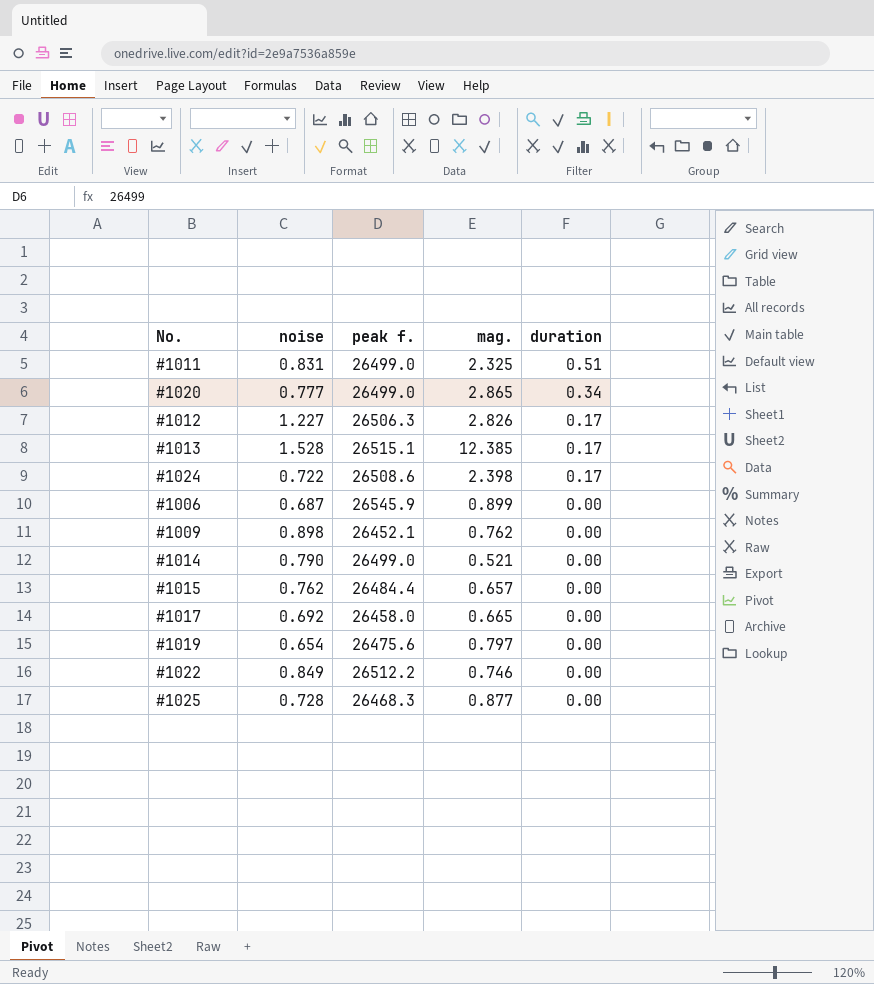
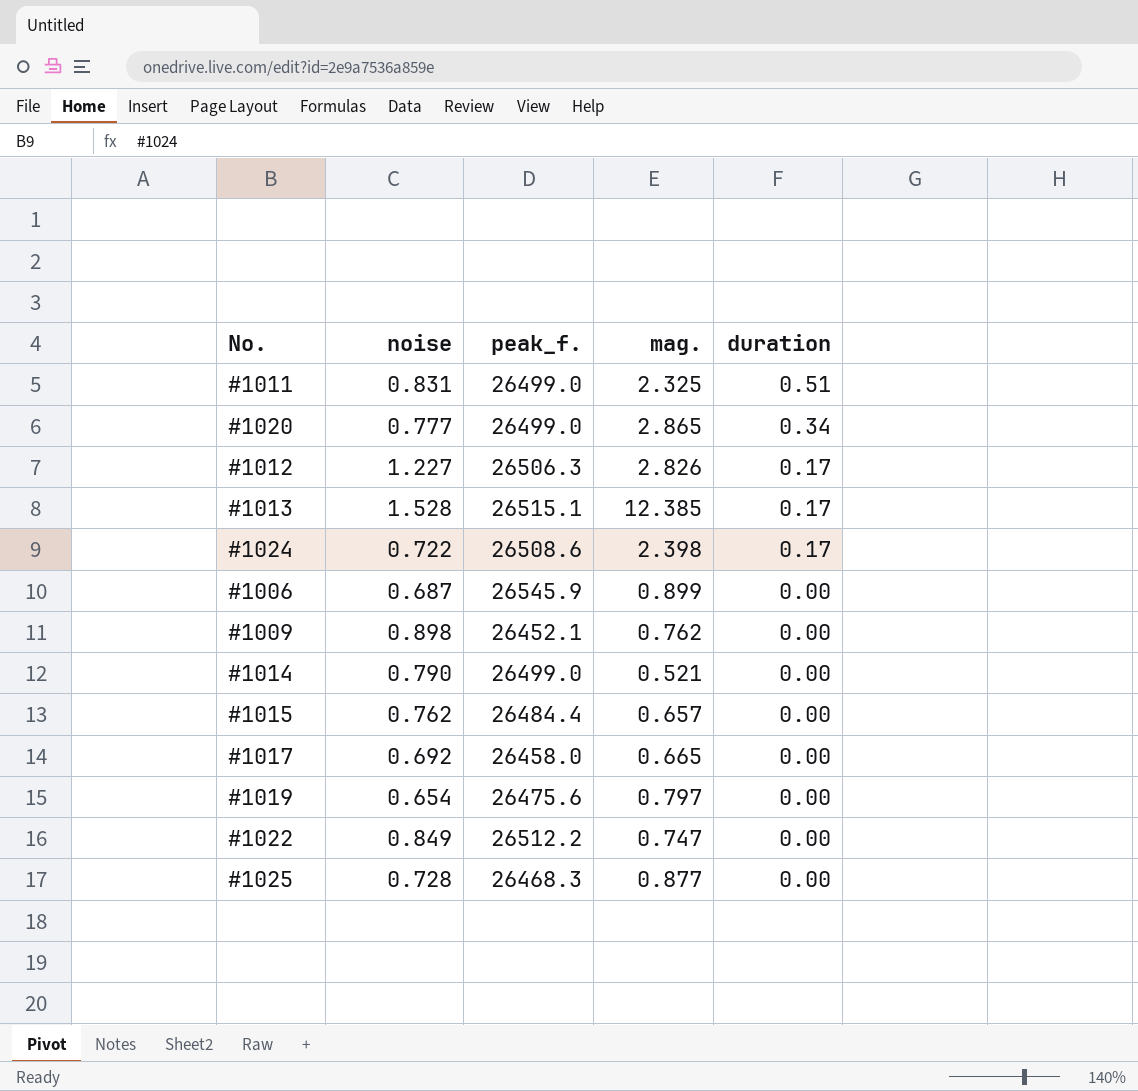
column name: peak f. -> peak_f.
#1022 | mag.: 0.746 -> 0.747

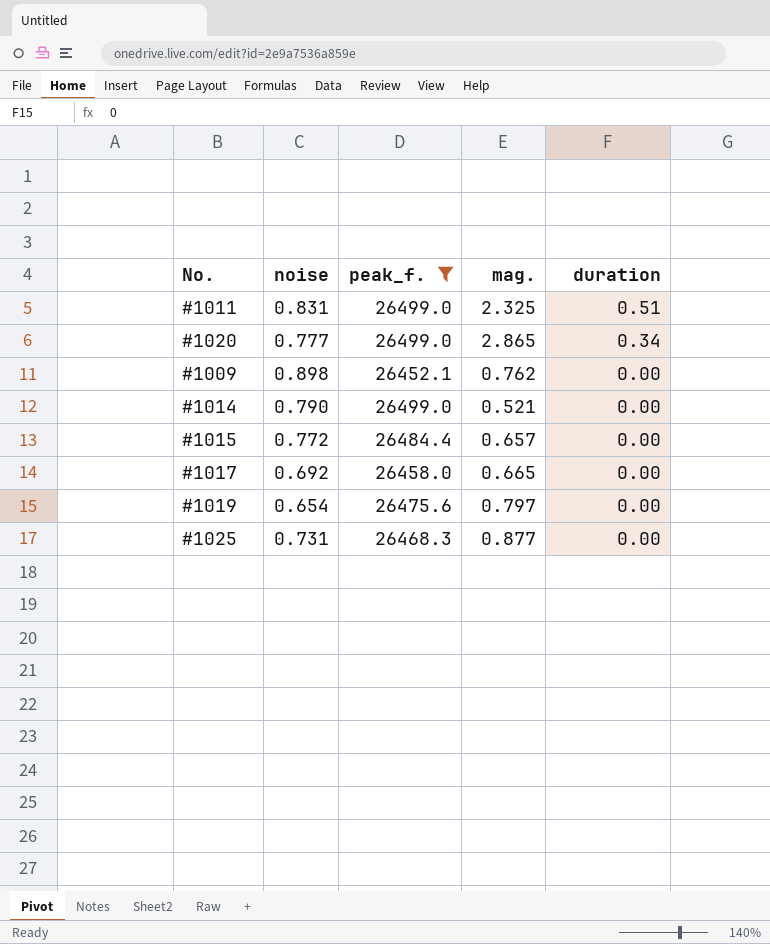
filter: none -> peak_f. <= 26499.0
#1015 | noise: 0.762 -> 0.772
#1025 | noise: 0.728 -> 0.731

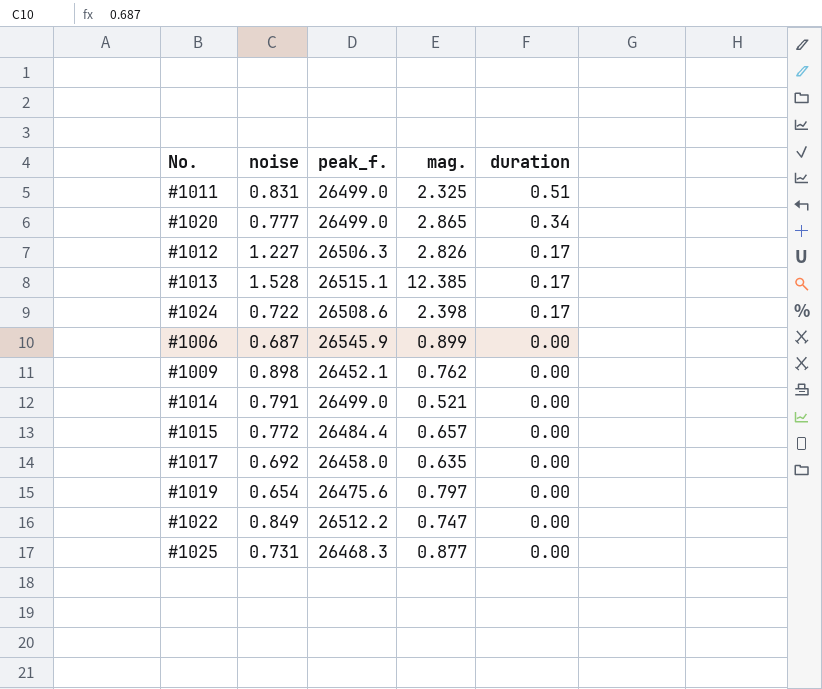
filter: peak_f. <= 26499.0 -> none
#1014 | noise: 0.790 -> 0.791
#1017 | mag.: 0.665 -> 0.635

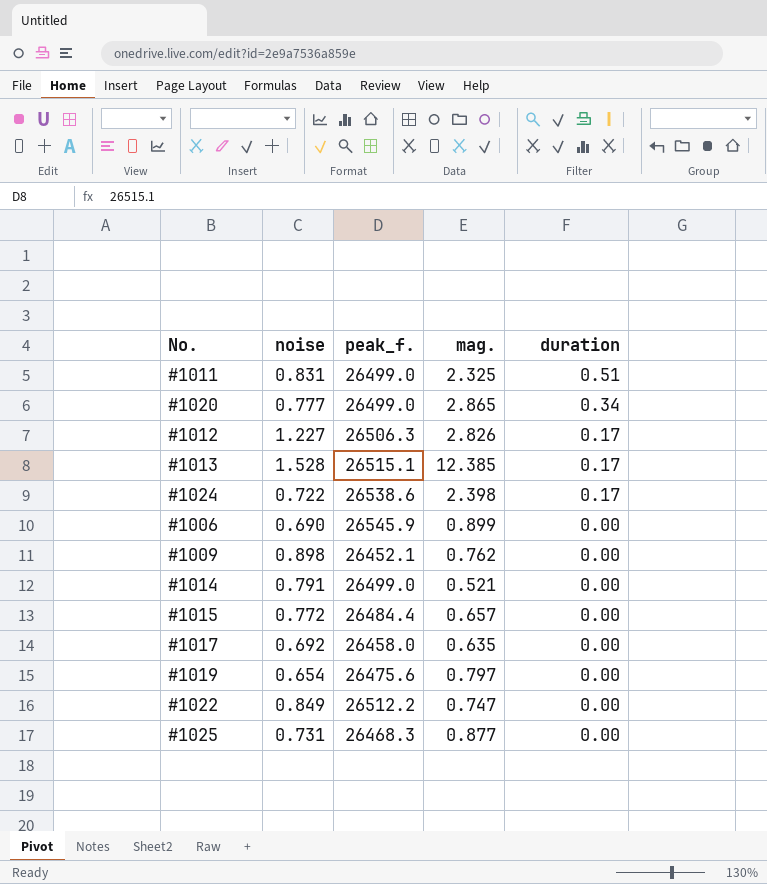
#1024 | peak_f.: 26508.6 -> 26538.6
#1006 | noise: 0.687 -> 0.690

